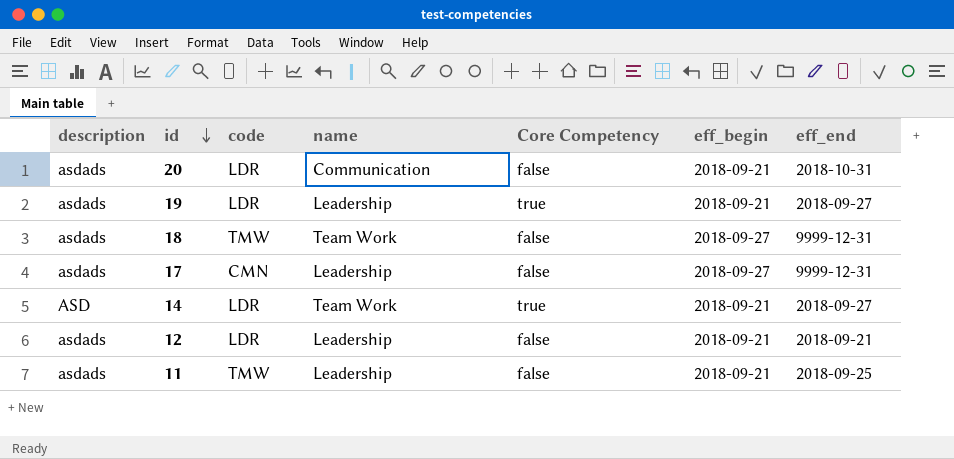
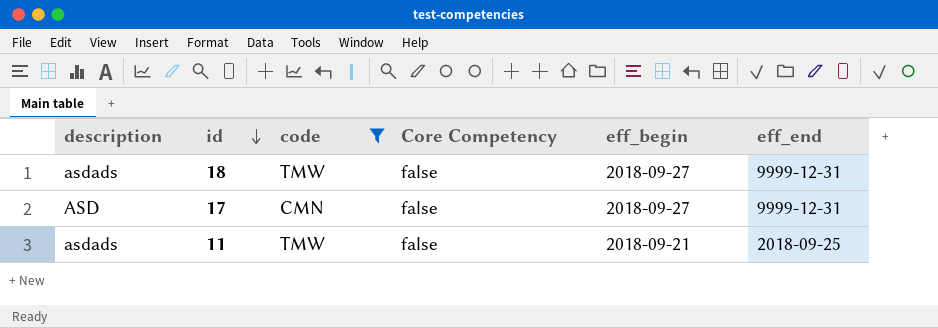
filter: none -> code != LDR
column name | position: 4 -> none
17 | description: asdads -> ASD

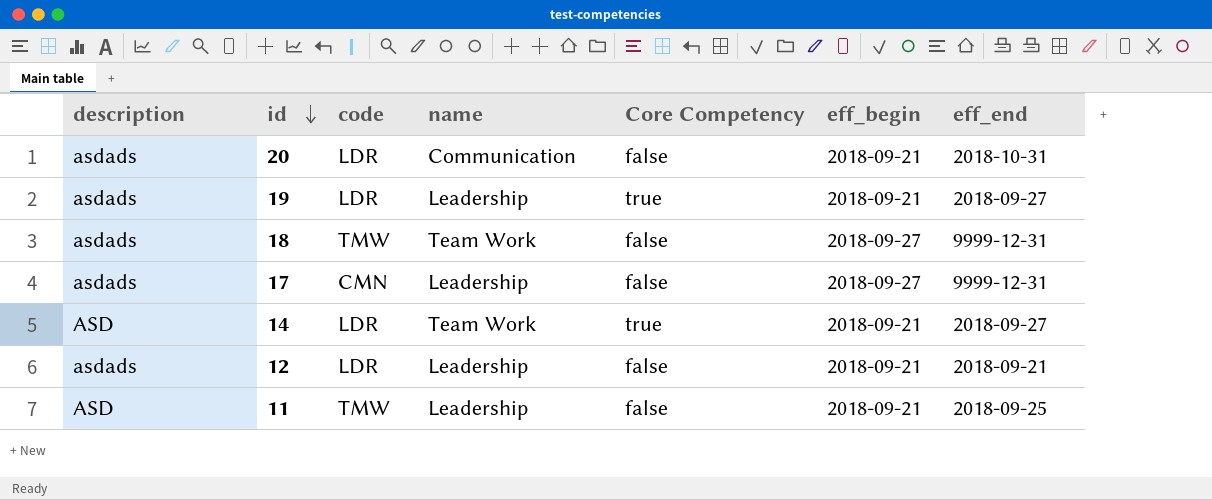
filter: code != LDR -> none
column name | position: none -> 4
17 | description: ASD -> asdads
11 | description: asdads -> ASD

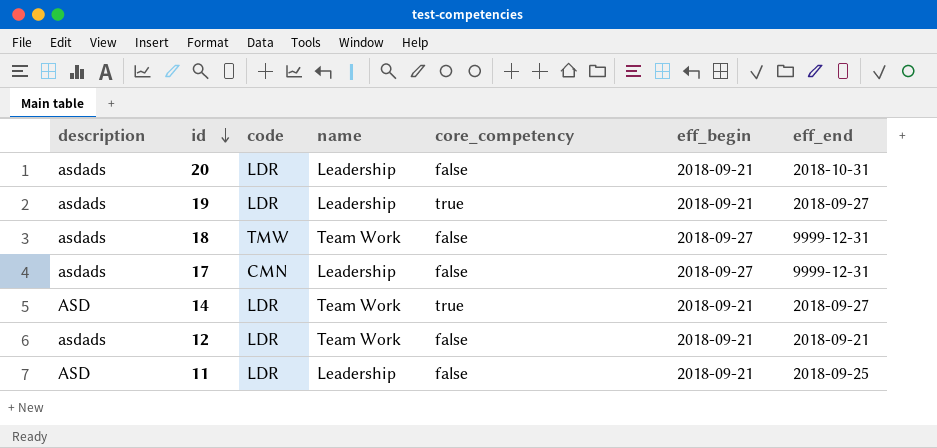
column name: Core Competency -> core_competency
20 | name: Communication -> Leadership
12 | name: Leadership -> Team Work
11 | code: TMW -> LDR

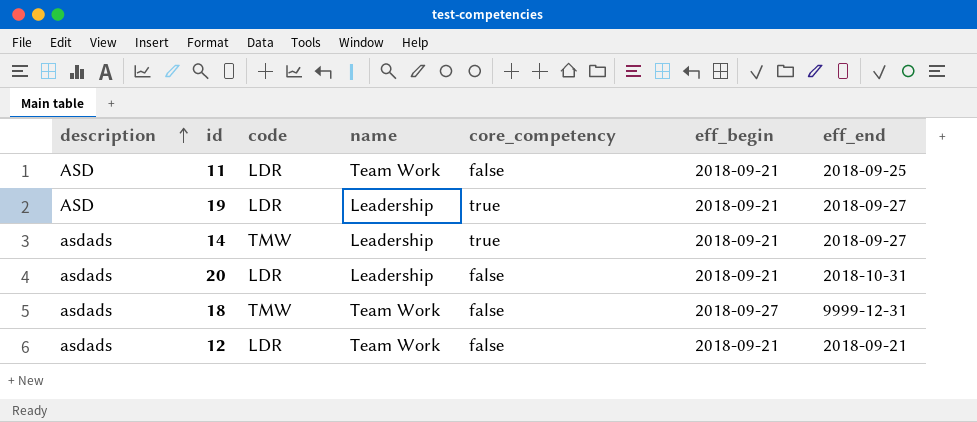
row order: id descending -> description ascending
row 17: asdads | CMN | Leadership | false | 2018-09-27 | 9999-12-31 -> none
11 | name: Leadership -> Team Work
19 | description: asdads -> ASD
14 | description: ASD -> asdads
14 | code: LDR -> TMW
14 | name: Team Work -> Leadership

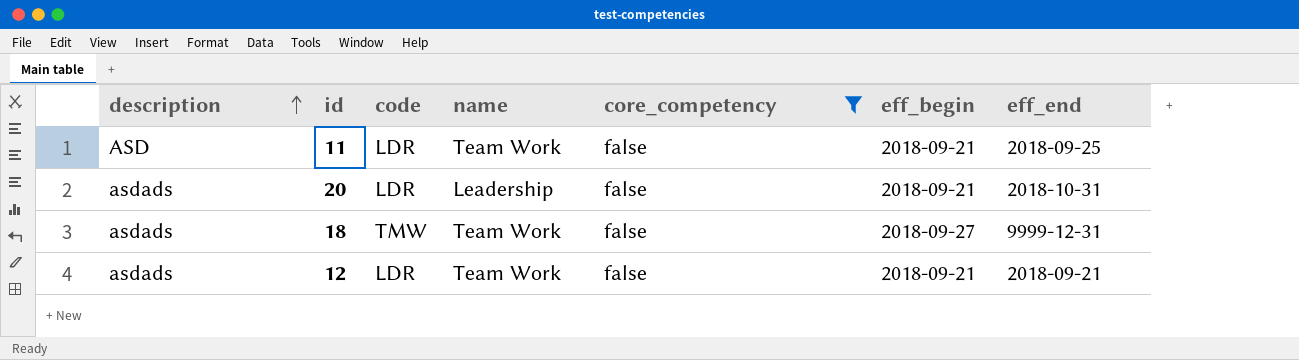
filter: none -> core_competency = false

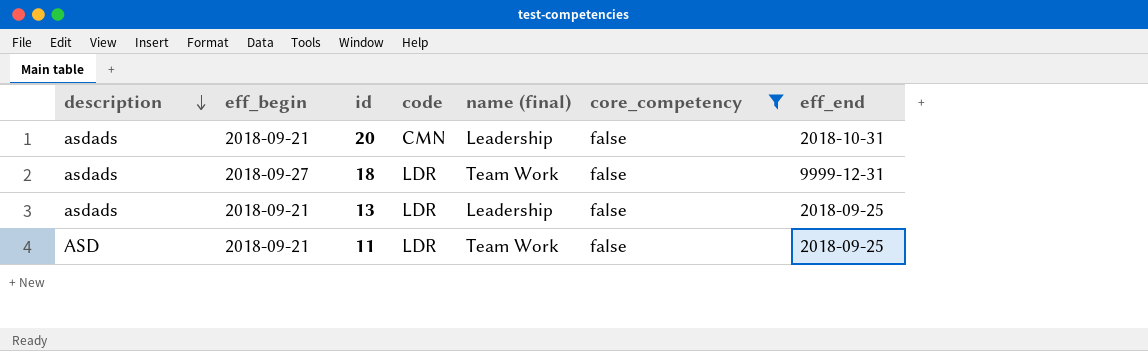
row order: description ascending -> description descending
column eff_begin | position: 6 -> 2
column name: name -> name (final)
row 12: asdads | LDR | Team Work | false | 2018-09-21 | 2018-09-21 -> none
20 | code: LDR -> CMN
18 | code: TMW -> LDR
row 13: none -> asdads | 2018-09-21 | LDR | Leadership | false | 2018-09-25

